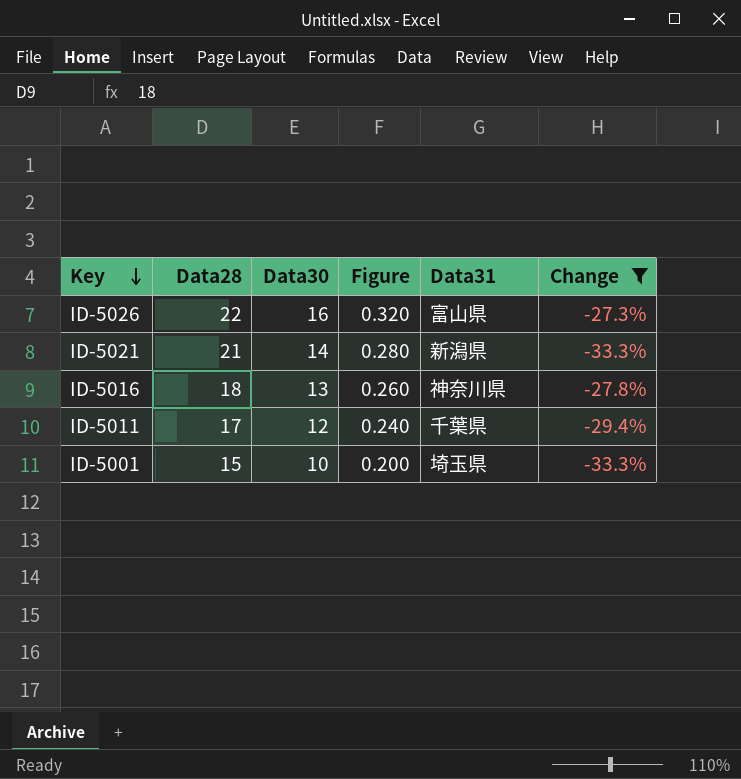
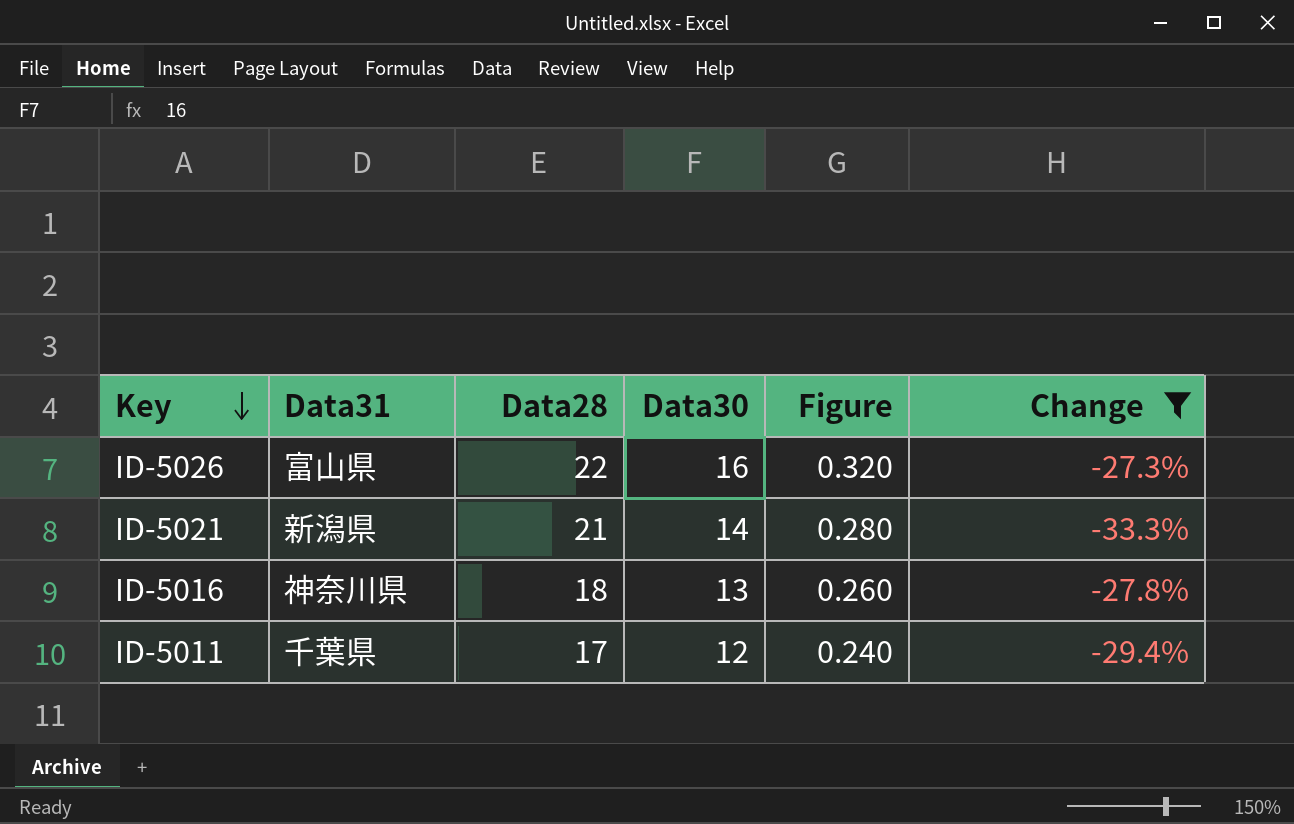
column Data31 | position: 5 -> 2
row ID-5001: 15 | 10 | 0.200 | 埼玉県 | -33.3% -> none

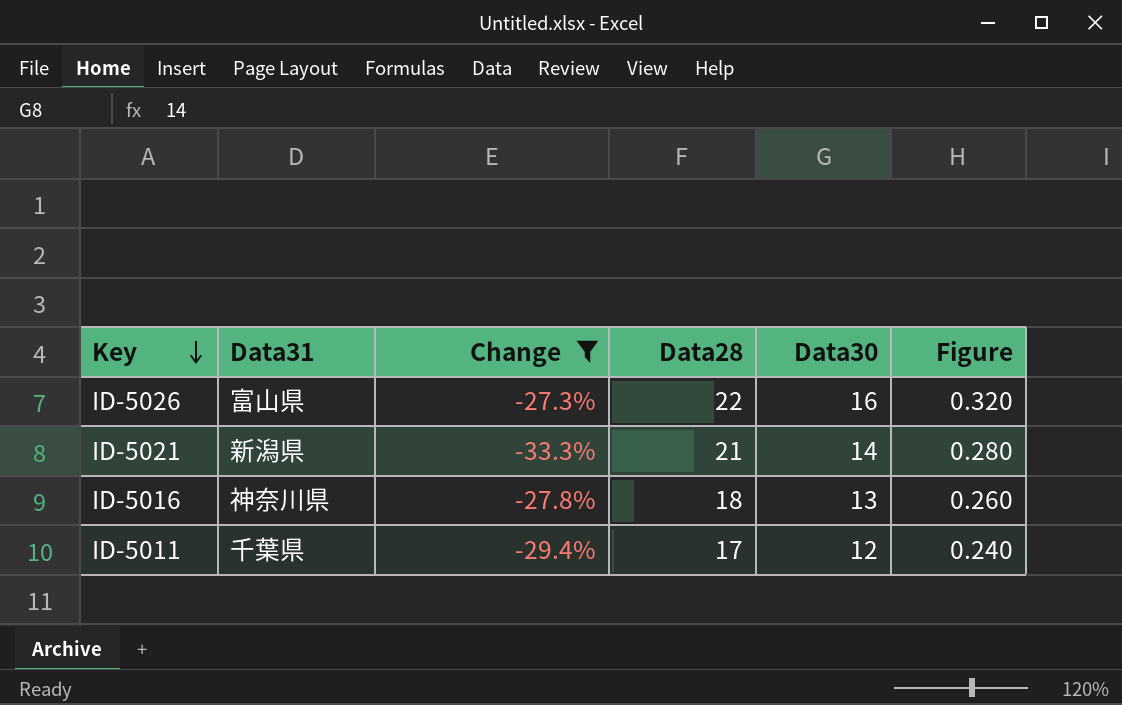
column Change | position: 6 -> 3

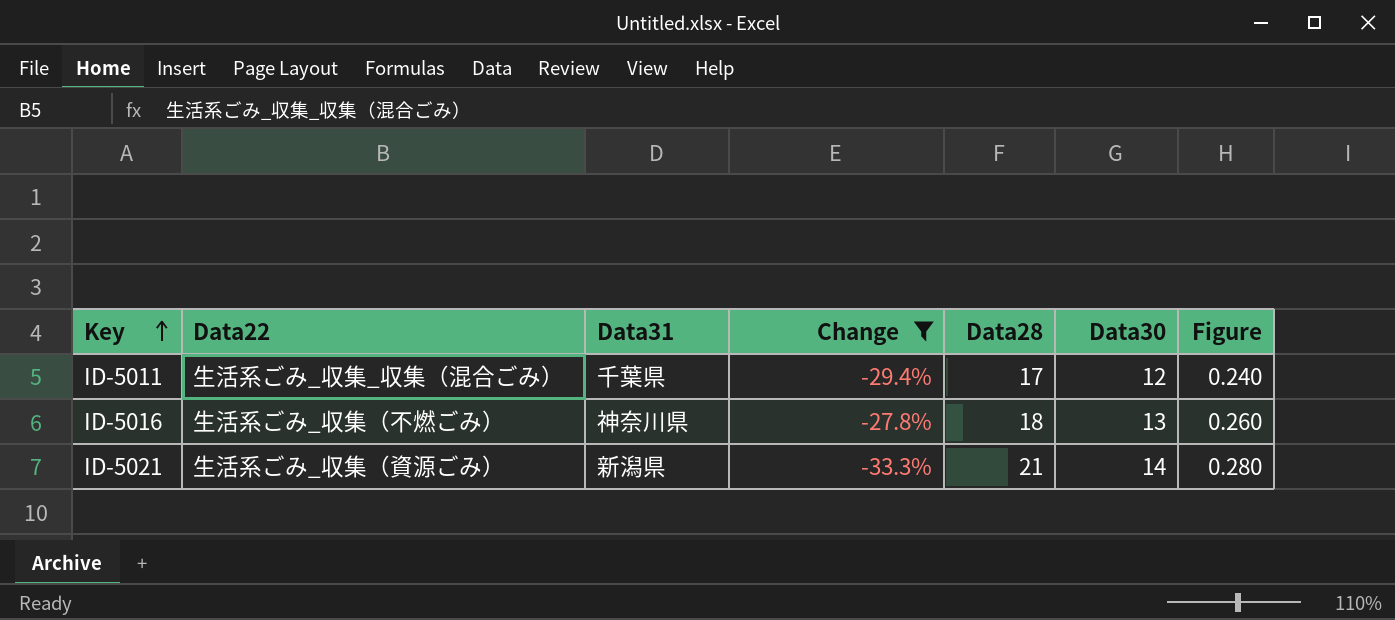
row order: Key descending -> Key ascending
column Data22 | position: none -> 2
row ID-5026: 富山県 | -27.3% | 22 | 16 | 0.320 -> none

